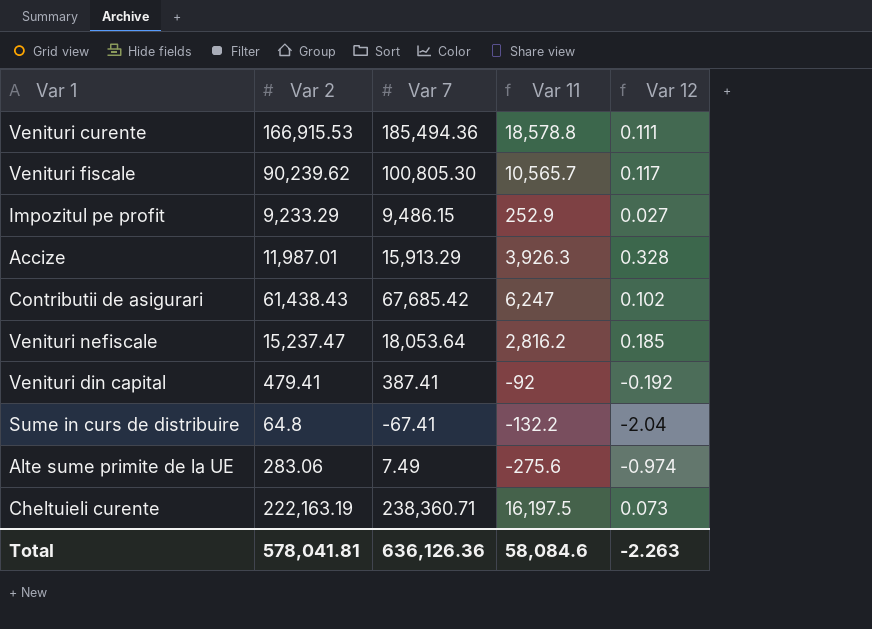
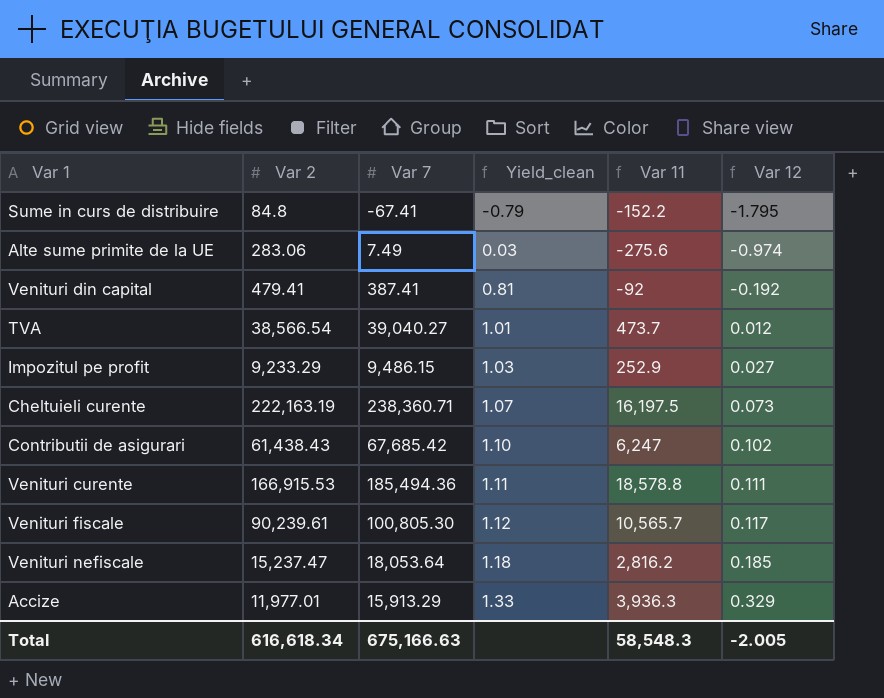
row order: none -> Yield_clean ascending
column Yield_clean | formula: none -> [Var 7] / [Var 2]
Sume in curs de distribuire | Var 2: 64.8 -> 84.8
Sume in curs de distribuire | Var 11: -132.2 -> -152.2
Sume in curs de distribuire | Var 12: -2.04 -> -1.795
row TVA: none -> 38,566.54 | 39,040.27 | 1.01 | 473.7 | 0.012
Venituri fiscale | Var 2: 90,239.62 -> 90,239.61
Accize | Var 2: 11,987.01 -> 11,977.01
Accize | Var 11: 3,926.3 -> 3,936.3
Accize | Var 12: 0.328 -> 0.329
Total | Var 2: 578,041.81 -> 616,618.34
Total | Var 7: 636,126.36 -> 675,166.63
Total | Var 11: 58,084.6 -> 58,548.3
Total | Var 12: -2.263 -> -2.005

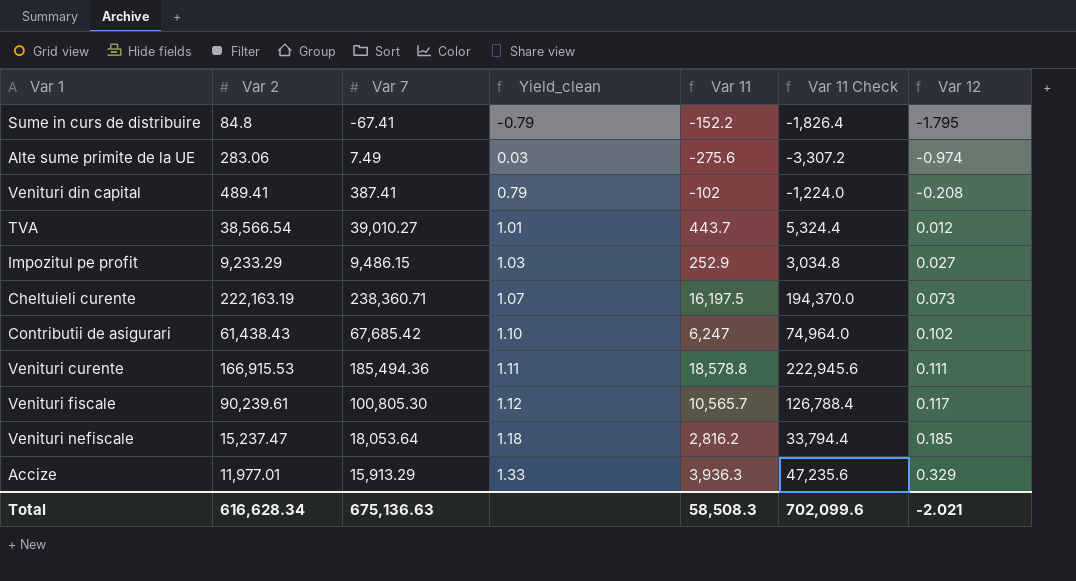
column Var 11 Check | formula: none -> [Var 11] * 12
Venituri din capital | Var 2: 479.41 -> 489.41
Venituri din capital | Yield_clean: 0.81 -> 0.79
Venituri din capital | Var 11: -92 -> -102
Venituri din capital | Var 12: -0.192 -> -0.208
TVA | Var 7: 39,040.27 -> 39,010.27
TVA | Var 11: 473.7 -> 443.7
Total | Var 2: 616,618.34 -> 616,628.34
Total | Var 7: 675,166.63 -> 675,136.63
Total | Var 11: 58,548.3 -> 58,508.3
Total | Var 12: -2.005 -> -2.021

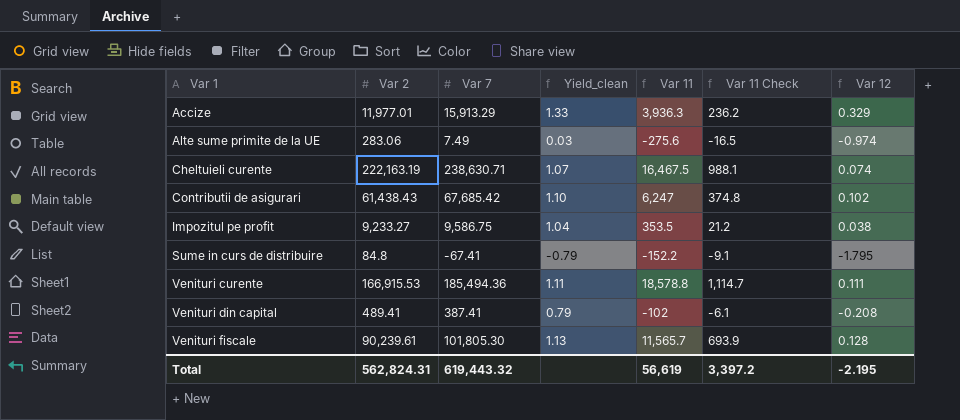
row order: Yield_clean ascending -> Var 1 ascending
column Var 11 Check | formula: [Var 11] * 12 -> [Var 11] * 0.06
row TVA: 38,566.54 | 39,010.27 | 1.01 | 443.7 | 5,324.4 | 0.012 -> none
row Venituri nefiscale: 15,237.47 | 18,053.64 | 1.18 | 2,816.2 | 33,794.4 | 0.185 -> none
Cheltuieli curente | Var 7: 238,360.71 -> 238,630.71
Cheltuieli curente | Var 11: 16,197.5 -> 16,467.5
Cheltuieli curente | Var 12: 0.073 -> 0.074
Impozitul pe profit | Var 2: 9,233.29 -> 9,233.27
Impozitul pe profit | Var 7: 9,486.15 -> 9,586.75
Impozitul pe profit | Yield_clean: 1.03 -> 1.04
Impozitul pe profit | Var 11: 252.9 -> 353.5
Impozitul pe profit | Var 12: 0.027 -> 0.038
Venituri fiscale | Var 7: 100,805.30 -> 101,805.30
Venituri fiscale | Yield_clean: 1.12 -> 1.13
Venituri fiscale | Var 11: 10,565.7 -> 11,565.7
Venituri fiscale | Var 12: 0.117 -> 0.128
Total | Var 2: 616,628.34 -> 562,824.31
Total | Var 7: 675,136.63 -> 619,443.32
Total | Var 11: 58,508.3 -> 56,619
Total | Var 11 Check: 702,099.6 -> 3,397.2
Total | Var 12: -2.021 -> -2.195

